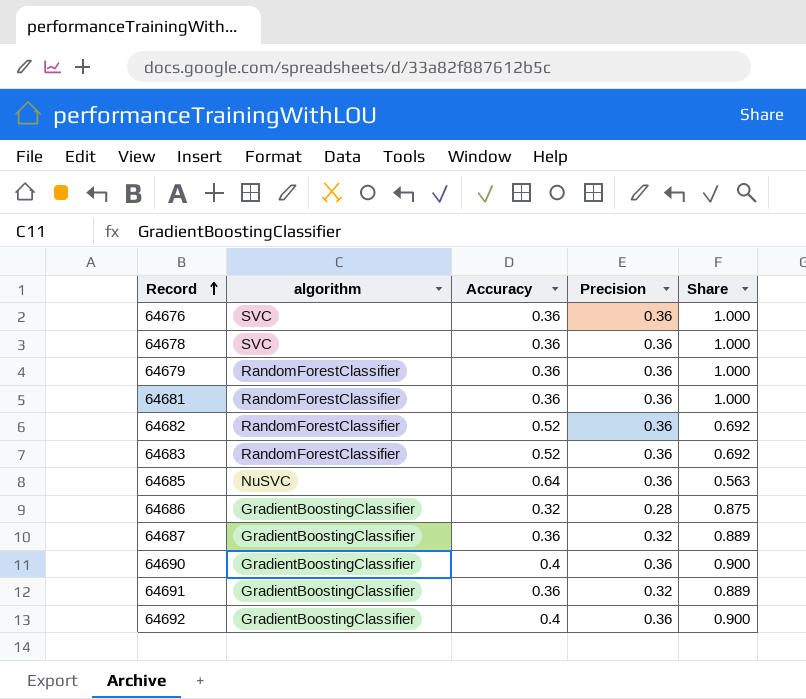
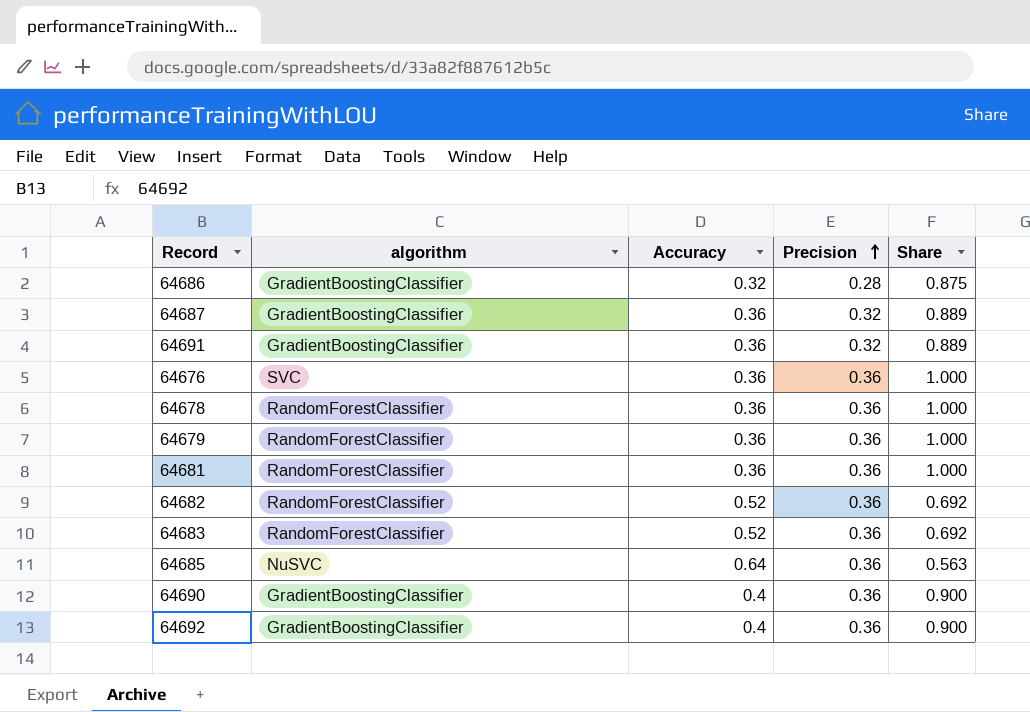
row order: Record ascending -> Precision ascending
64678 | algorithm: SVC -> RandomForestClassifier

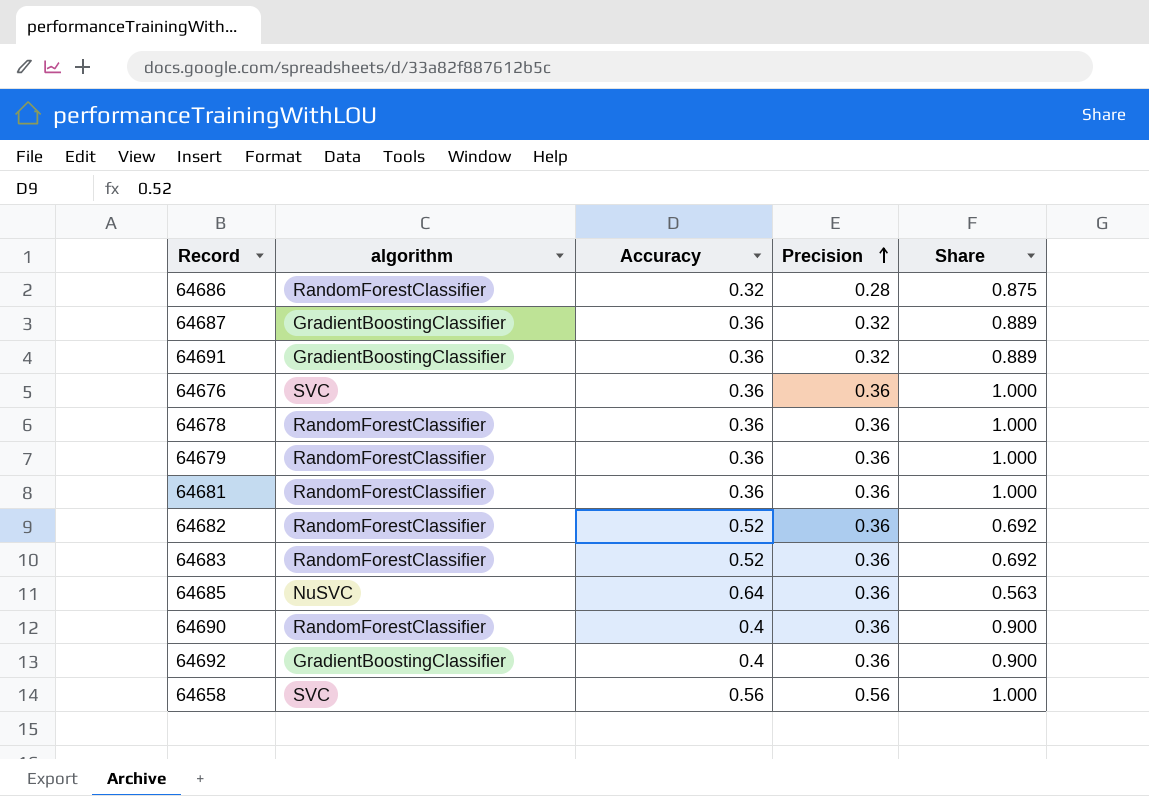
64686 | algorithm: GradientBoostingClassifier -> RandomForestClassifier
64690 | algorithm: GradientBoostingClassifier -> RandomForestClassifier
row 64658: none -> SVC | 0.56 | 0.56 | 1.000

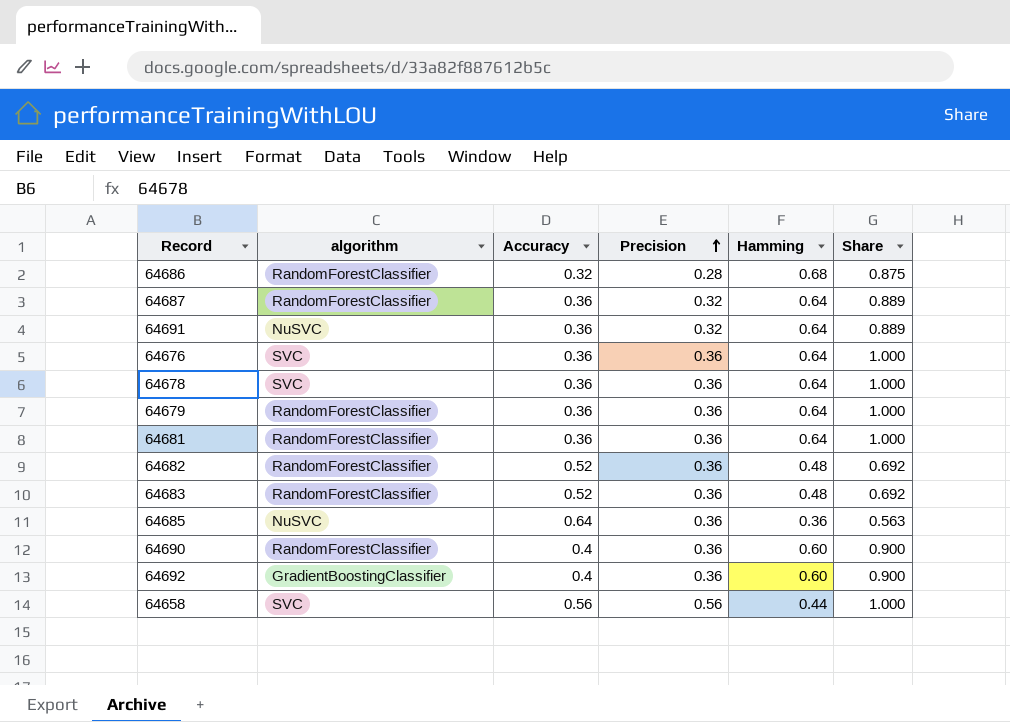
column Hamming | position: none -> 5
64687 | algorithm: GradientBoostingClassifier -> RandomForestClassifier
64691 | algorithm: GradientBoostingClassifier -> NuSVC
64678 | algorithm: RandomForestClassifier -> SVC

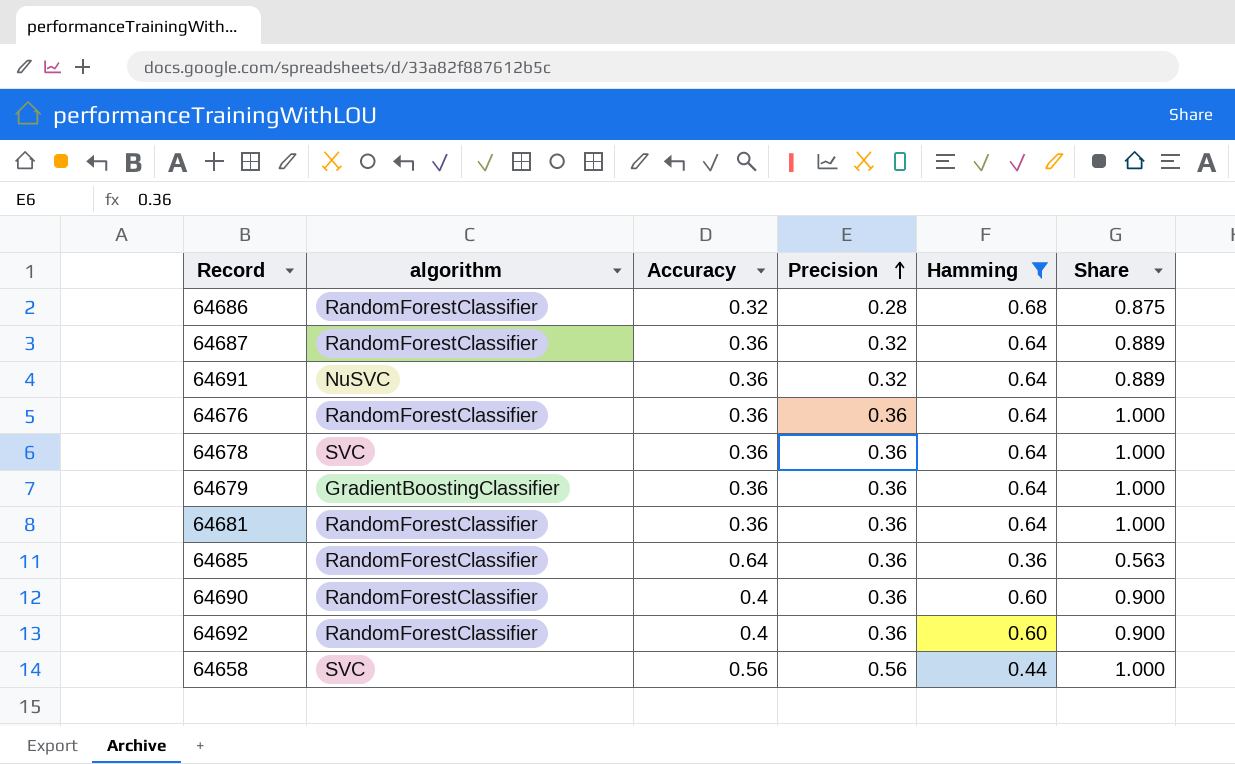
filter: none -> Hamming != 0.48
64676 | algorithm: SVC -> RandomForestClassifier
64679 | algorithm: RandomForestClassifier -> GradientBoostingClassifier
64685 | algorithm: NuSVC -> RandomForestClassifier
64692 | algorithm: GradientBoostingClassifier -> RandomForestClassifier

